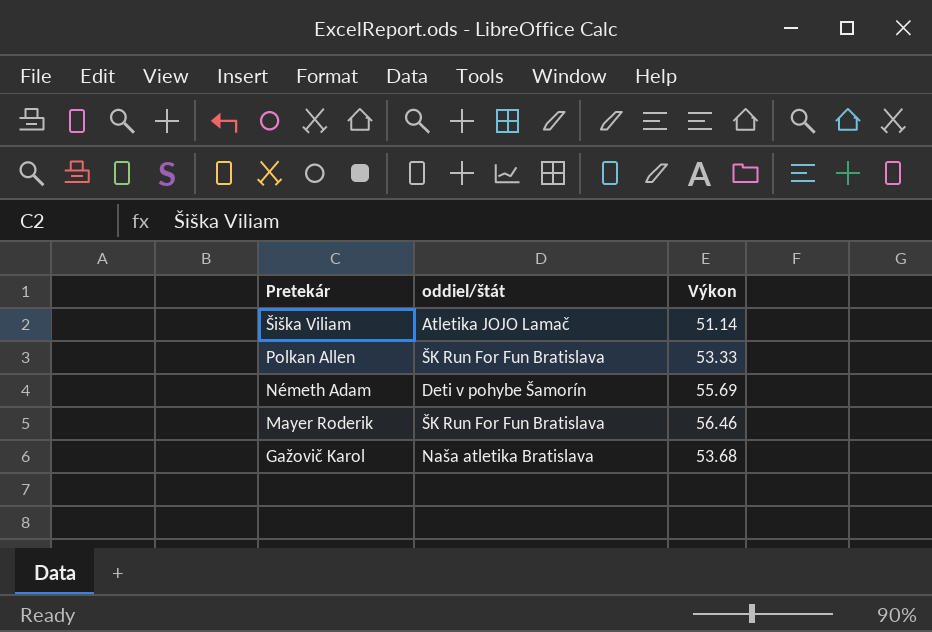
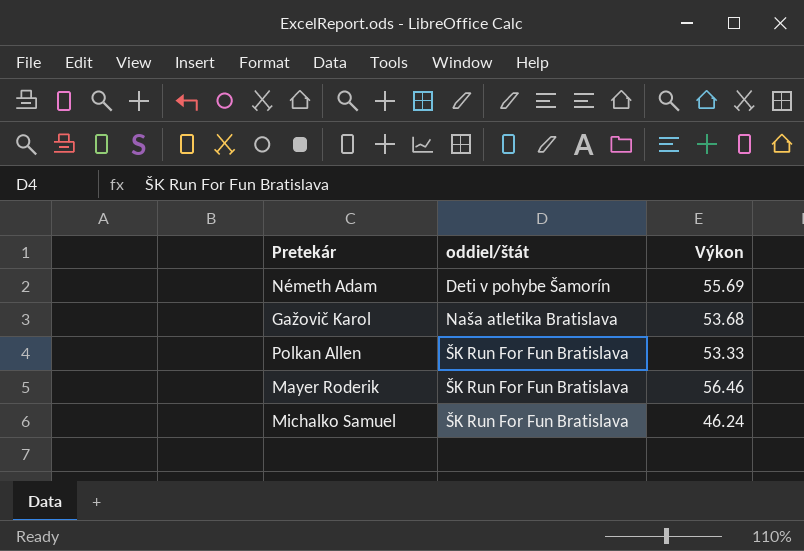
row order: Pretekár descending -> oddiel/štát ascending
row Šiška Viliam: Atletika JOJO Lamač | 51.14 -> none
row Michalko Samuel: none -> ŠK Run For Fun Bratislava | 46.24

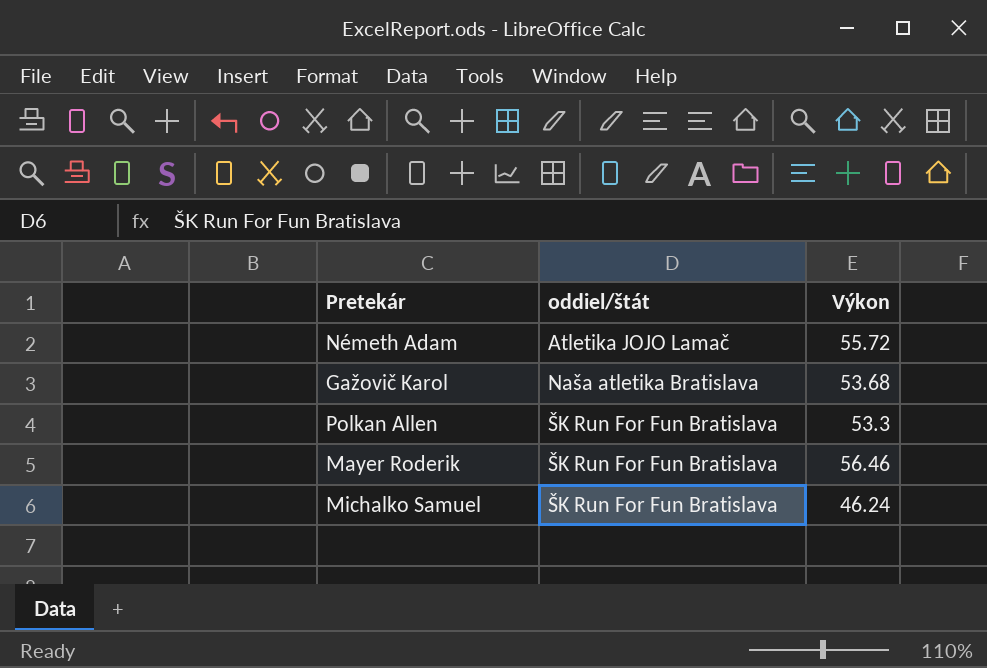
Németh Adam | oddiel/štát: Deti v pohybe Šamorín -> Atletika JOJO Lamač
Németh Adam | Výkon: 55.69 -> 55.72
Polkan Allen | Výkon: 53.33 -> 53.3

